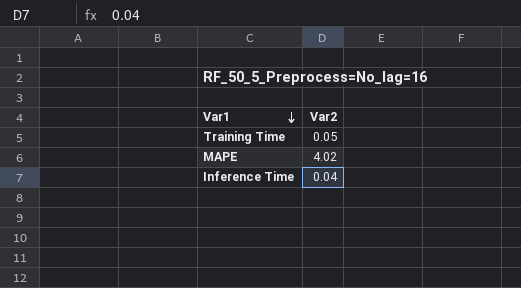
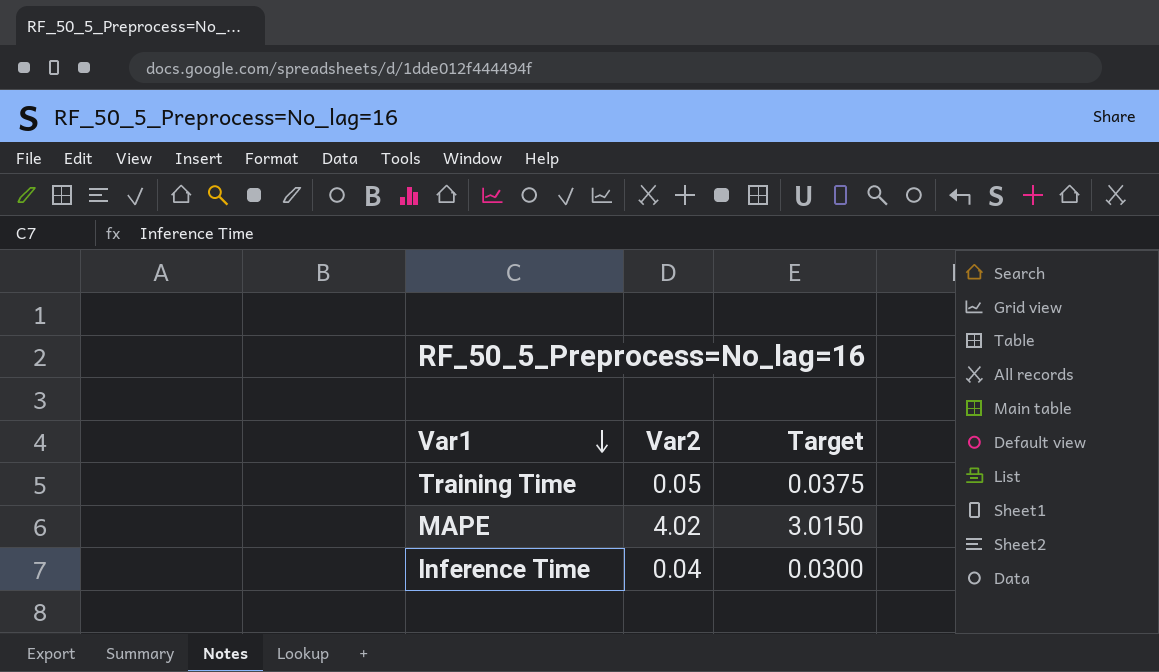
column Target | formula: none -> [Var2] * 0.75

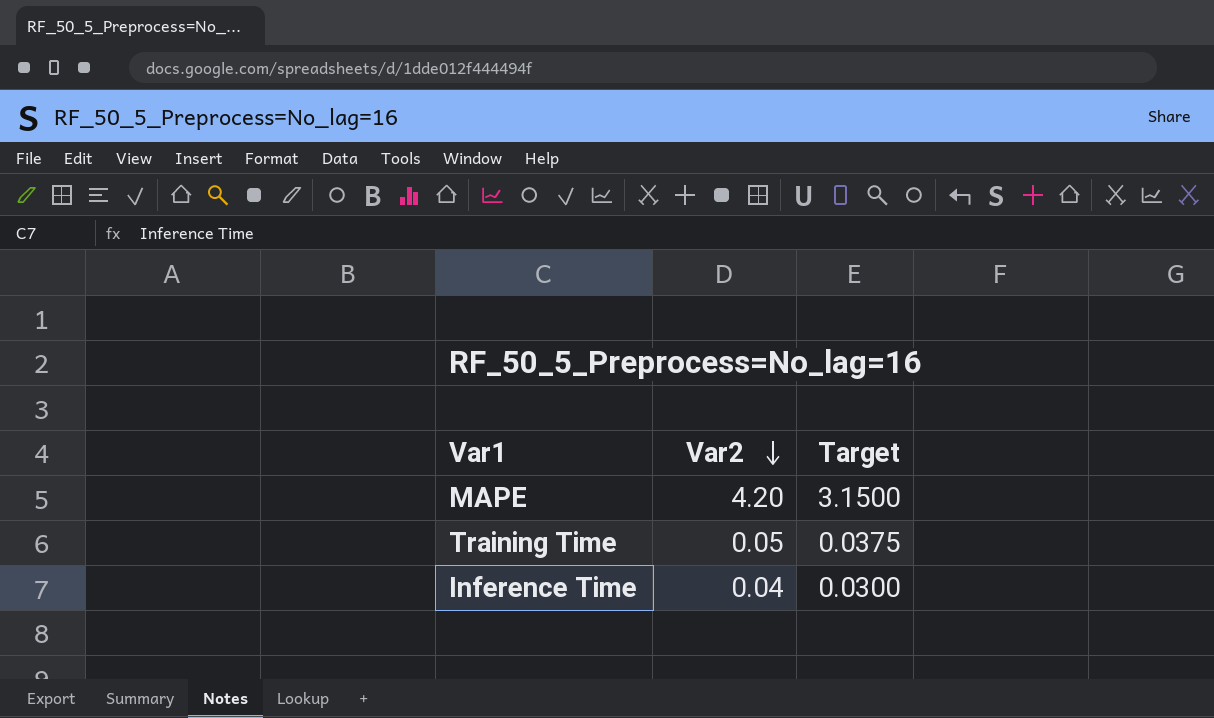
row order: Var1 descending -> Var2 descending
MAPE | Var2: 4.02 -> 4.20
MAPE | Target: 3.0150 -> 3.1500

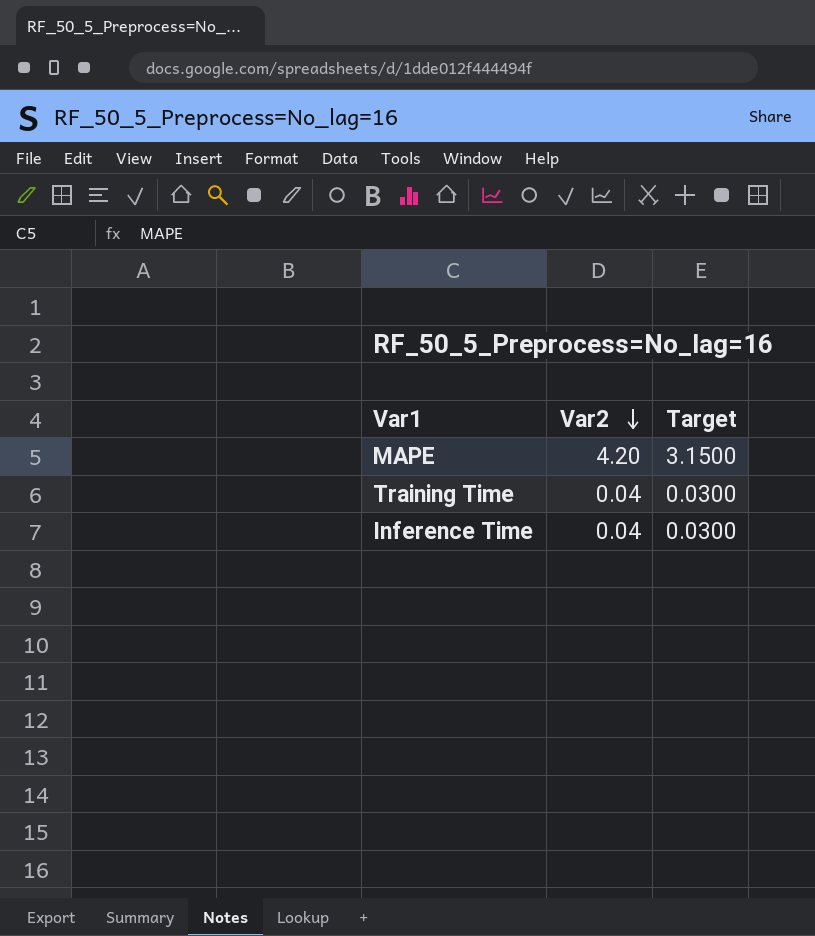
Training Time | Var2: 0.05 -> 0.04
Training Time | Target: 0.0375 -> 0.0300

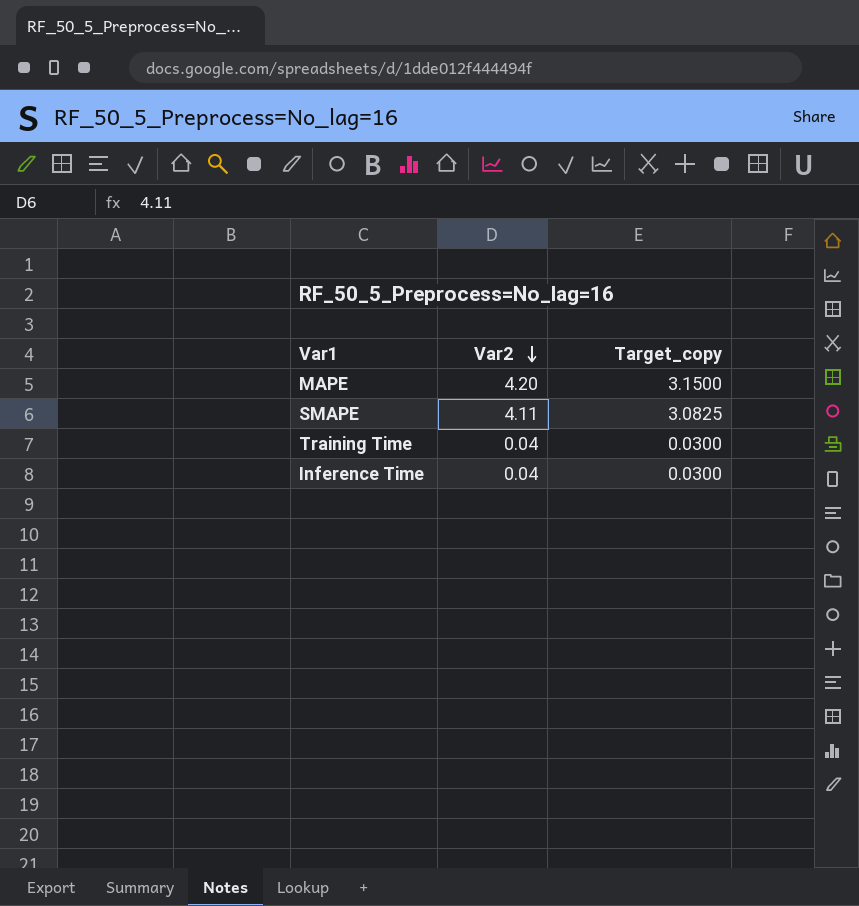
column name: Target -> Target_copy
row SMAPE: none -> 4.11 | 3.0825

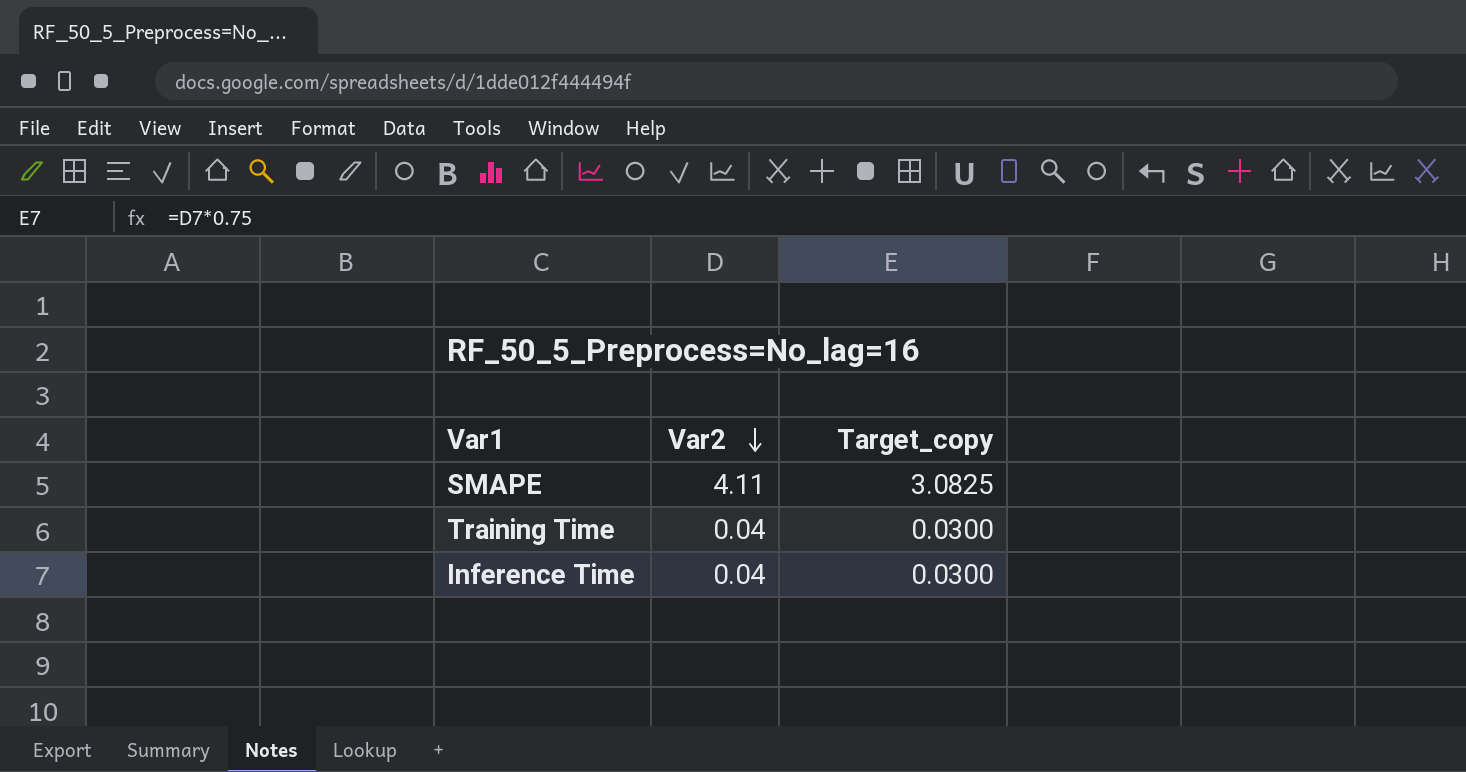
row MAPE: 4.20 | 3.1500 -> none

